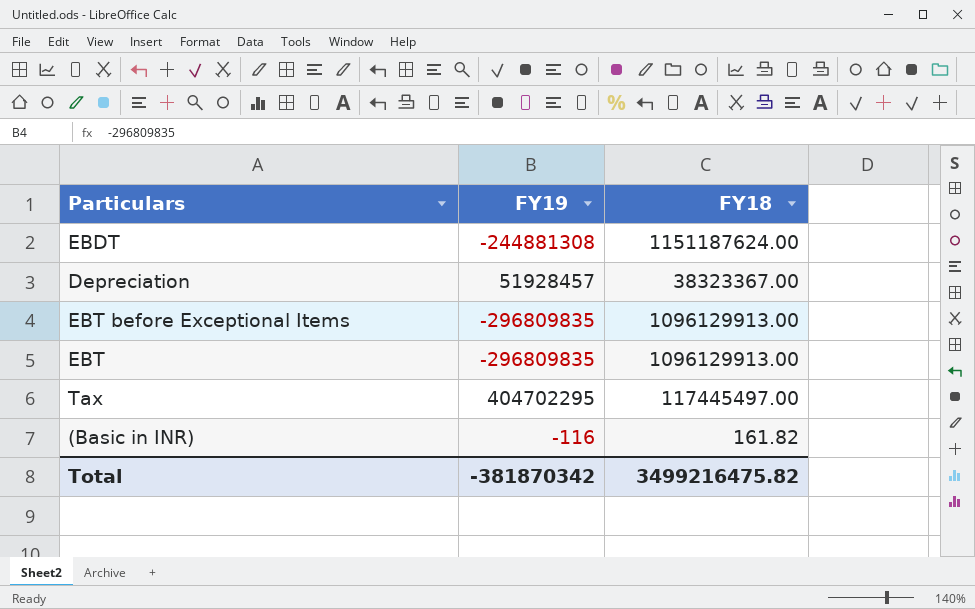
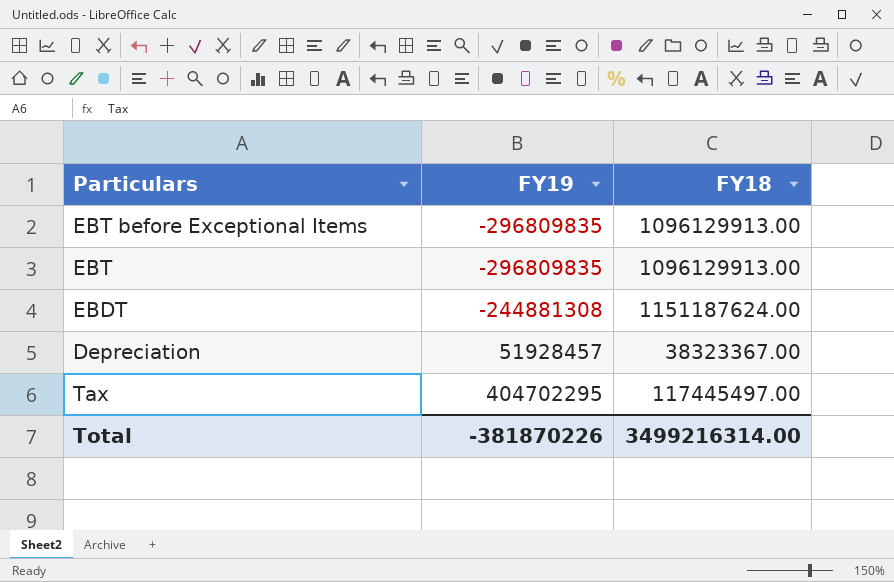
row order: none -> FY19 ascending
row (Basic in INR): -116 | 161.82 -> none
Total | FY19: -381870342 -> -381870226
Total | FY18: 3499216475.82 -> 3499216314.00

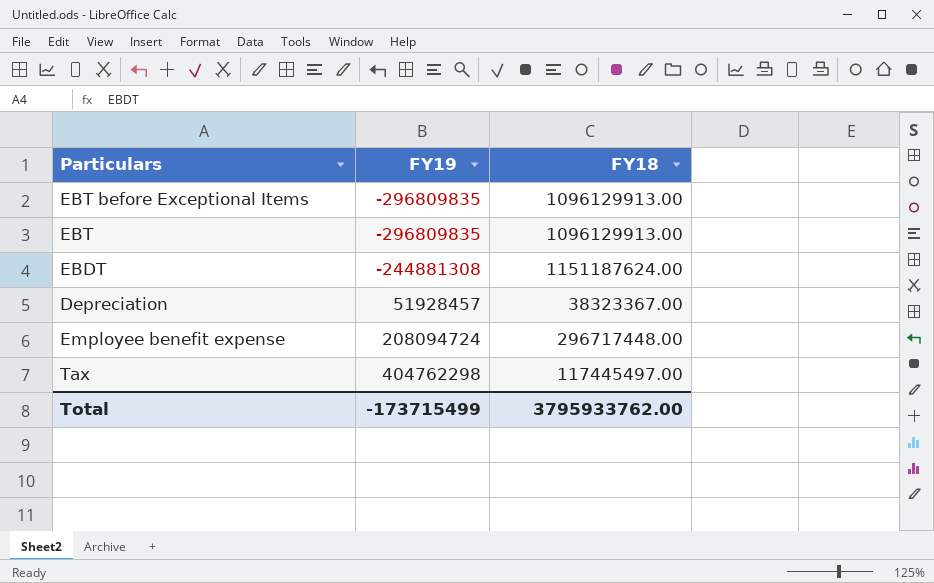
row Employee benefit expense: none -> 208094724 | 296717448.00
Tax | FY19: 404702295 -> 404762298
Total | FY19: -381870226 -> -173715499
Total | FY18: 3499216314.00 -> 3795933762.00

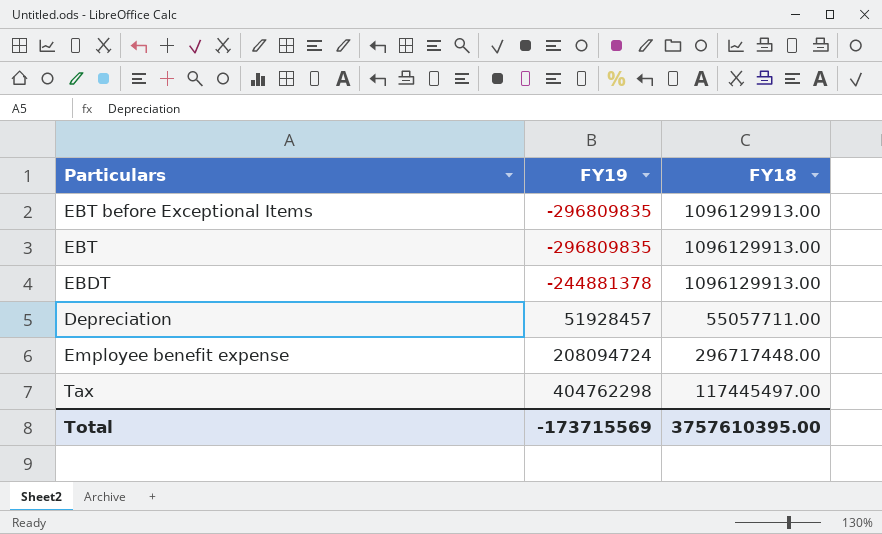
EBDT | FY19: -244881308 -> -244881378
EBDT | FY18: 1151187624.00 -> 1096129913.00
Depreciation | FY18: 38323367.00 -> 55057711.00
Total | FY19: -173715499 -> -173715569
Total | FY18: 3795933762.00 -> 3757610395.00

